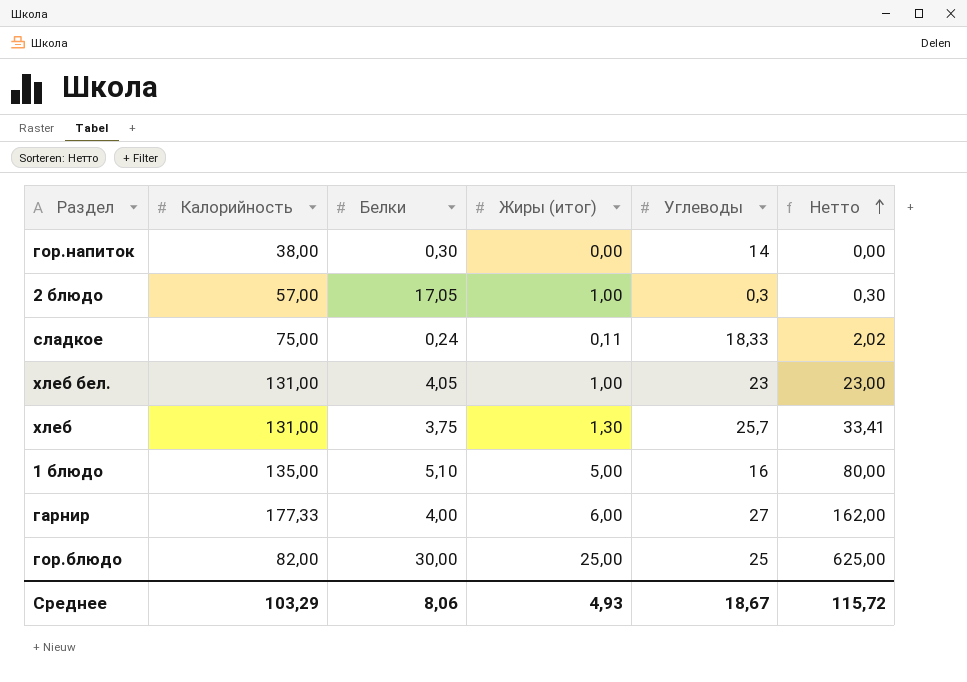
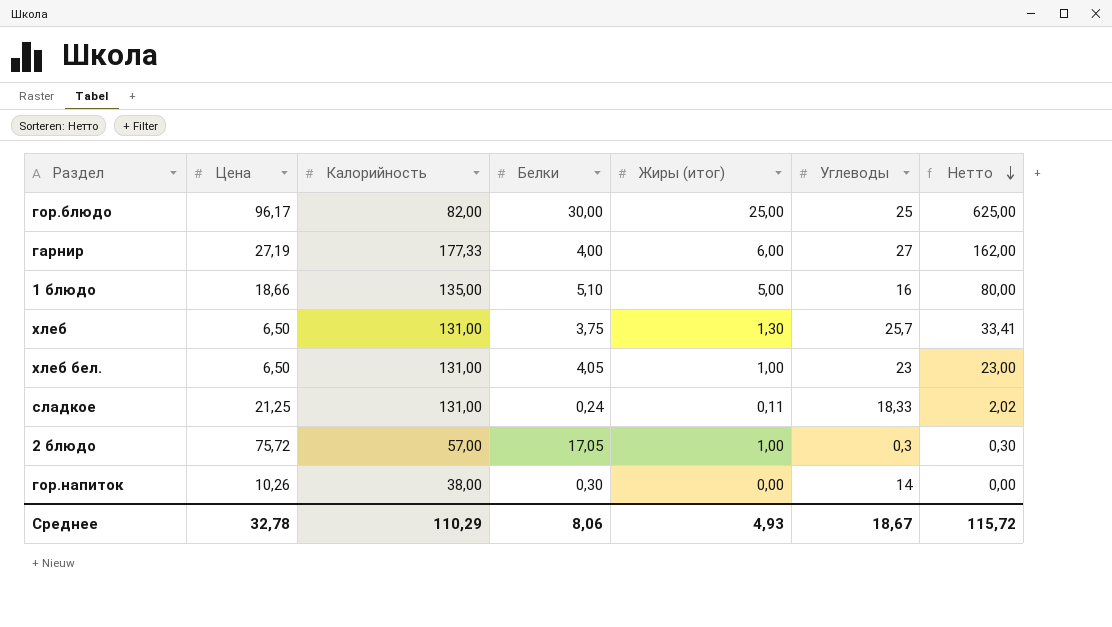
row order: Нетто ascending -> Нетто descending
column Цена | position: none -> 2
сладкое | Калорийность: 75,00 -> 131,00
Среднее | Калорийность: 103,29 -> 110,29

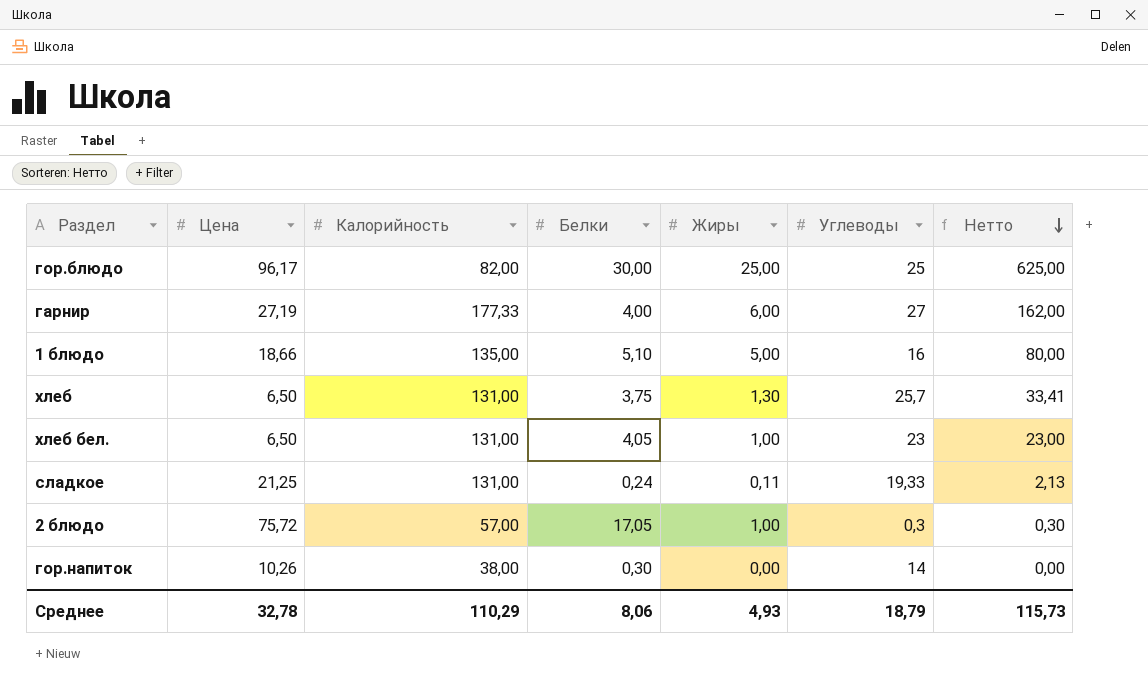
column name: Жиры (итог) -> Жиры
сладкое | Углеводы: 18,33 -> 19,33
сладкое | Нетто: 2,02 -> 2,13
Среднее | Углеводы: 18,67 -> 18,79
Среднее | Нетто: 115,72 -> 115,73

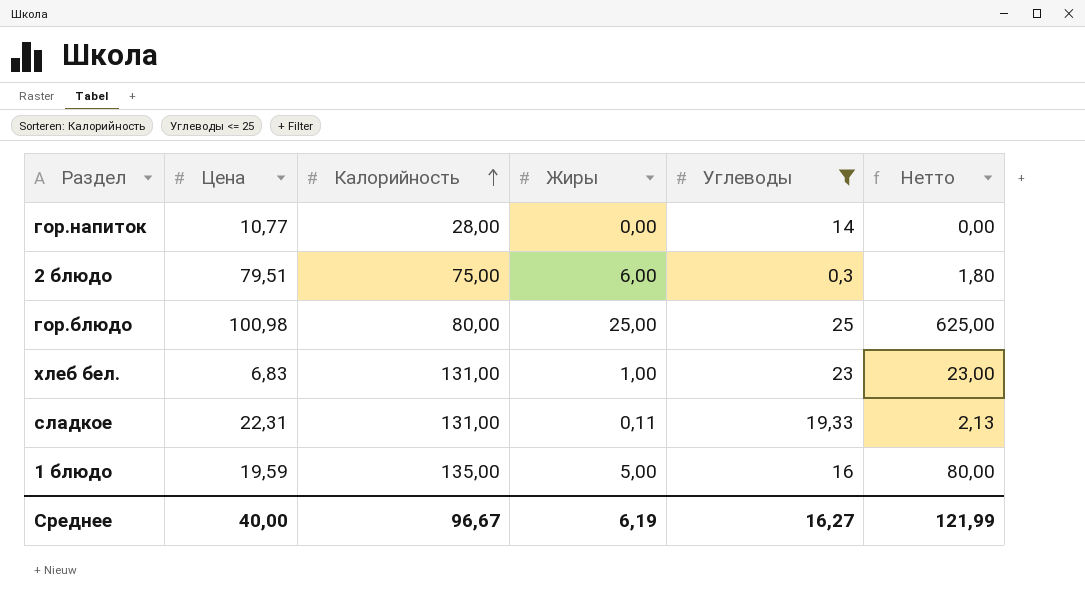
filter: none -> Углеводы <= 25
row order: Нетто descending -> Калорийность ascending
column Белки | position: 4 -> none
гор.напиток | Цена: 10,26 -> 10,77
гор.напиток | Калорийность: 38,00 -> 28,00
2 блюдо | Цена: 75,72 -> 79,51
2 блюдо | Калорийность: 57,00 -> 75,00
2 блюдо | Жиры: 1,00 -> 6,00
2 блюдо | Нетто: 0,30 -> 1,80
гор.блюдо | Цена: 96,17 -> 100,98
гор.блюдо | Калорийность: 82,00 -> 80,00
хлеб бел. | Цена: 6,50 -> 6,83
сладкое | Цена: 21,25 -> 22,31
1 блюдо | Цена: 18,66 -> 19,59
Среднее | Цена: 32,78 -> 40,00
Среднее | Калорийность: 110,29 -> 96,67
Среднее | Жиры: 4,93 -> 6,19
Среднее | Углеводы: 18,79 -> 16,27
Среднее | Нетто: 115,73 -> 121,99

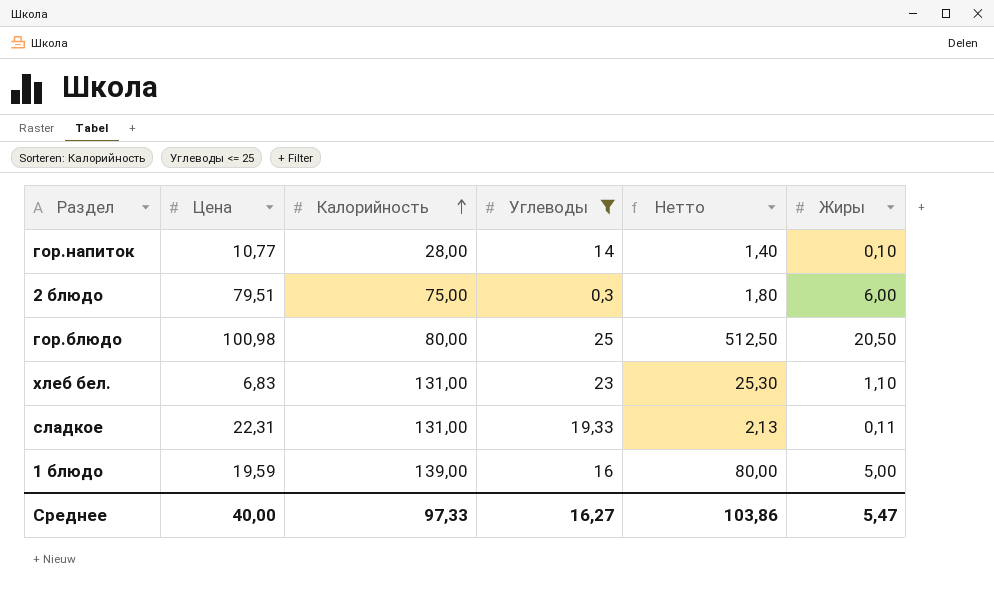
column Жиры | position: 4 -> 6
гор.напиток | Нетто: 0,00 -> 1,40
гор.напиток | Жиры: 0,00 -> 0,10
гор.блюдо | Нетто: 625,00 -> 512,50
гор.блюдо | Жиры: 25,00 -> 20,50
хлеб бел. | Нетто: 23,00 -> 25,30
хлеб бел. | Жиры: 1,00 -> 1,10
1 блюдо | Калорийность: 135,00 -> 139,00
Среднее | Калорийность: 96,67 -> 97,33
Среднее | Нетто: 121,99 -> 103,86
Среднее | Жиры: 6,19 -> 5,47

